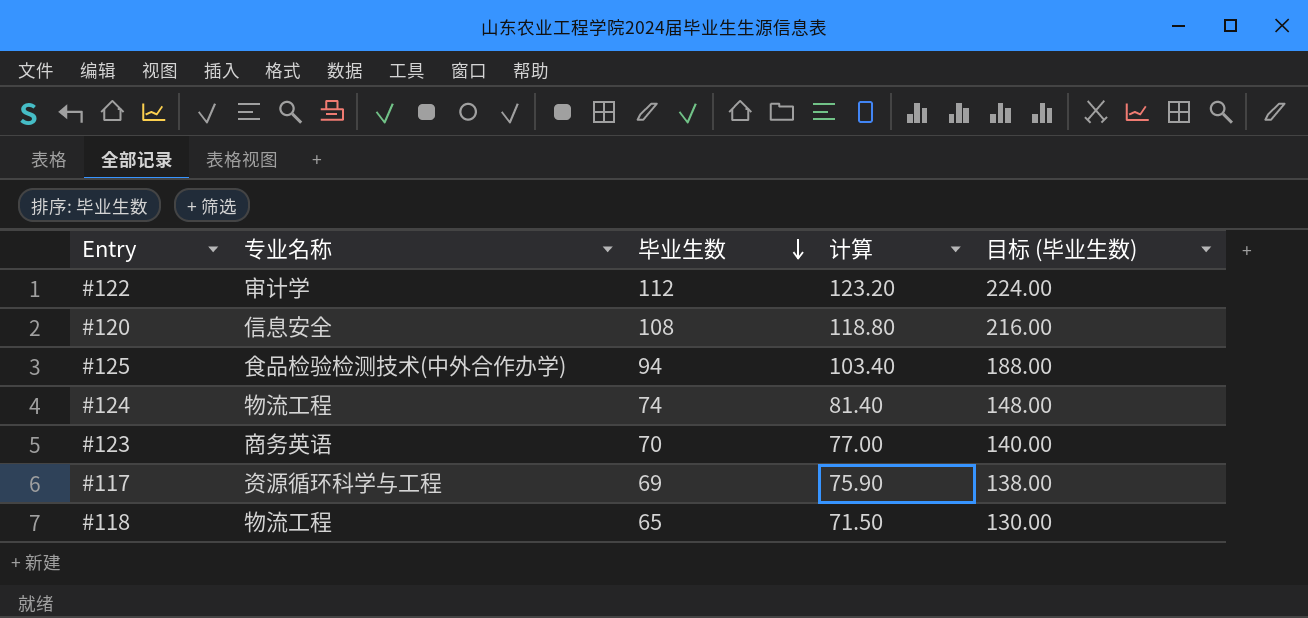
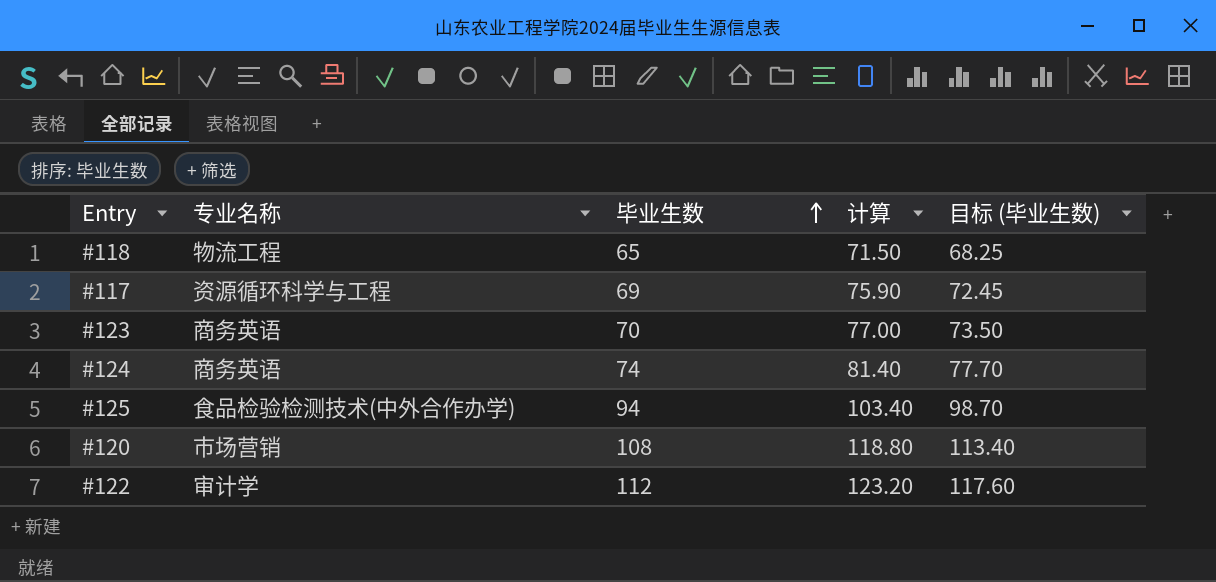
row order: 毕业生数 descending -> 毕业生数 ascending
column 目标 (毕业生数) | formula: [毕业生数] * 2 -> [毕业生数] * 1.05
#124 | 专业名称: 物流工程 -> 商务英语
#120 | 专业名称: 信息安全 -> 市场营销

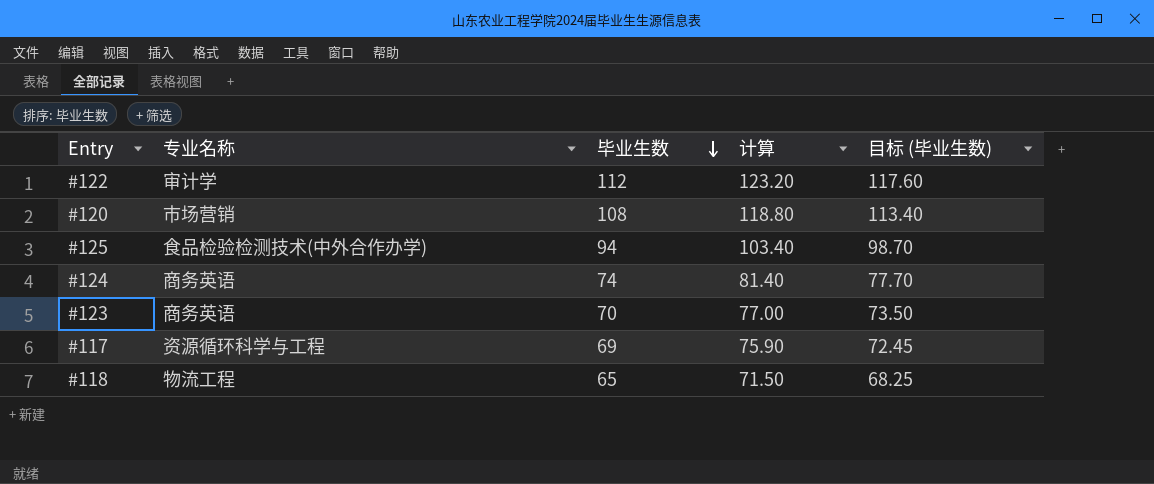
row order: 毕业生数 ascending -> 毕业生数 descending

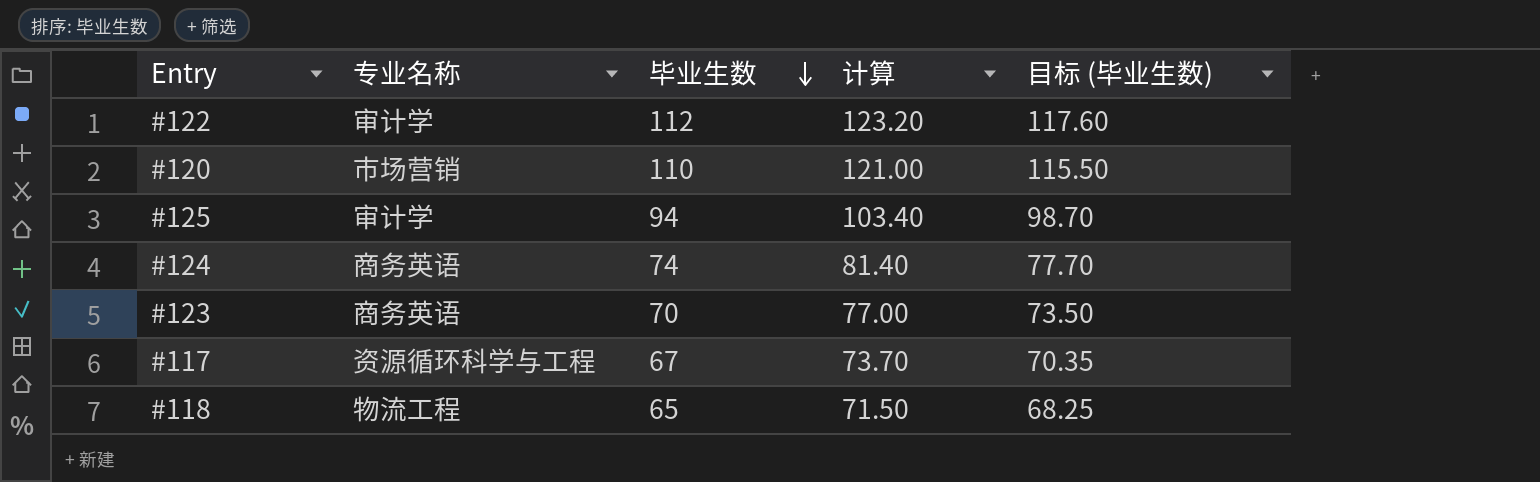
#120 | 毕业生数: 108 -> 110
#120 | 计算: 118.80 -> 121.00
#120 | 目标 (毕业生数): 113.40 -> 115.50
#125 | 专业名称: 食品检验检测技术(中外合作办学) -> 审计学
#117 | 毕业生数: 69 -> 67
#117 | 计算: 75.90 -> 73.70
#117 | 目标 (毕业生数): 72.45 -> 70.35

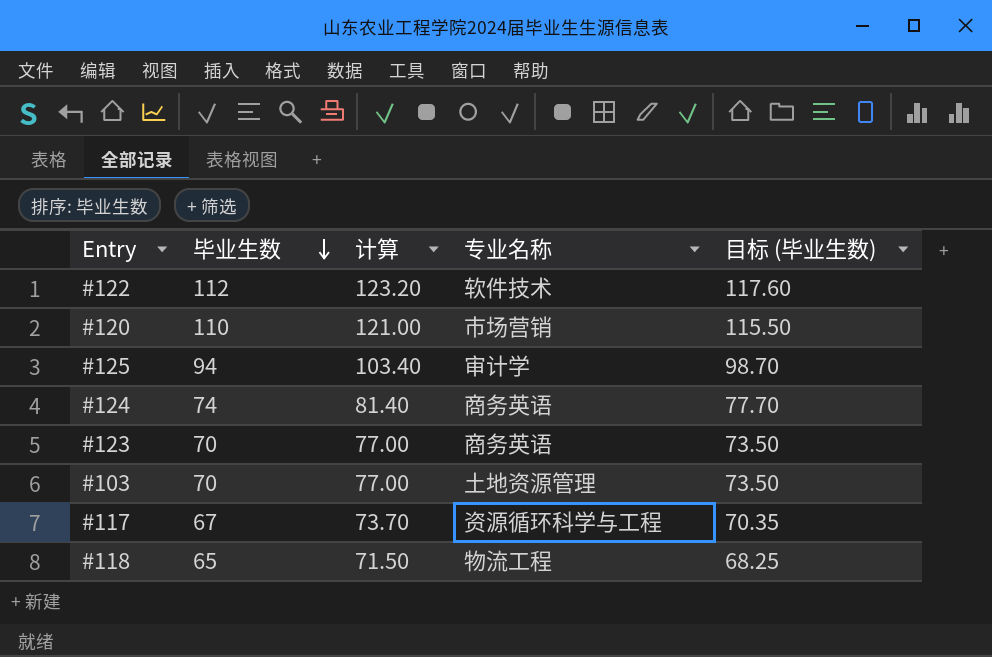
column 专业名称 | position: 2 -> 4
#122 | 专业名称: 审计学 -> 软件技术
row #103: none -> 70 | 77.00 | 土地资源管理 | 73.50

